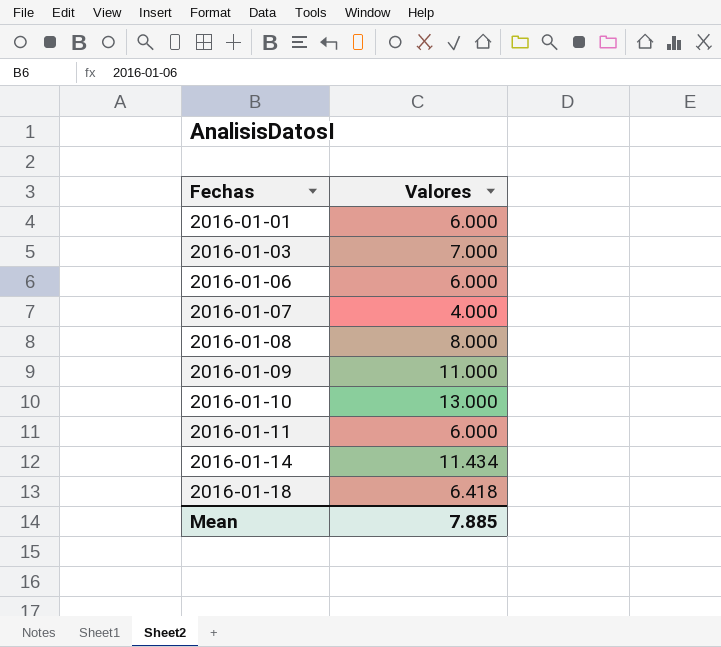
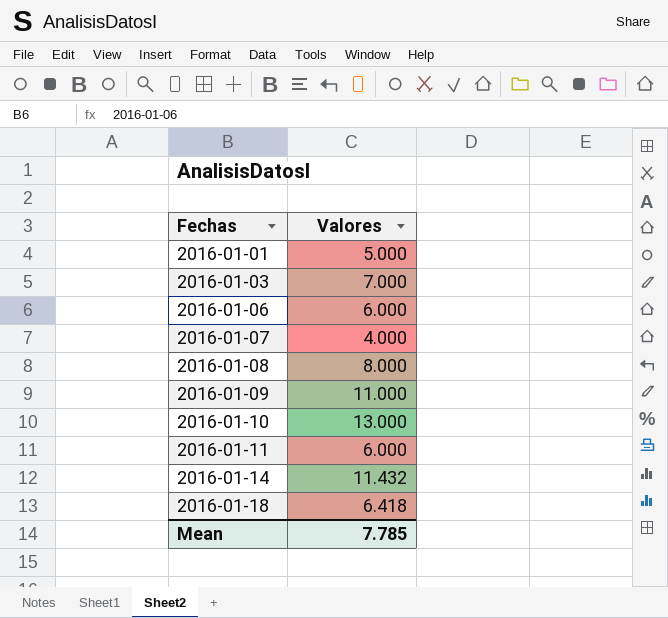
2016-01-01 | Valores: 6.000 -> 5.000
2016-01-14 | Valores: 11.434 -> 11.432
Mean | Valores: 7.885 -> 7.785

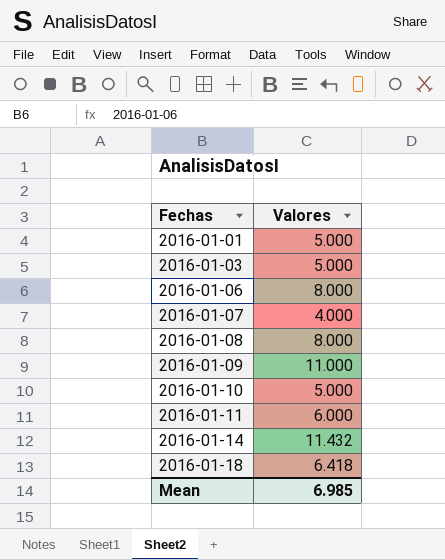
2016-01-03 | Valores: 7.000 -> 5.000
2016-01-06 | Valores: 6.000 -> 8.000
2016-01-10 | Valores: 13.000 -> 5.000
Mean | Valores: 7.785 -> 6.985

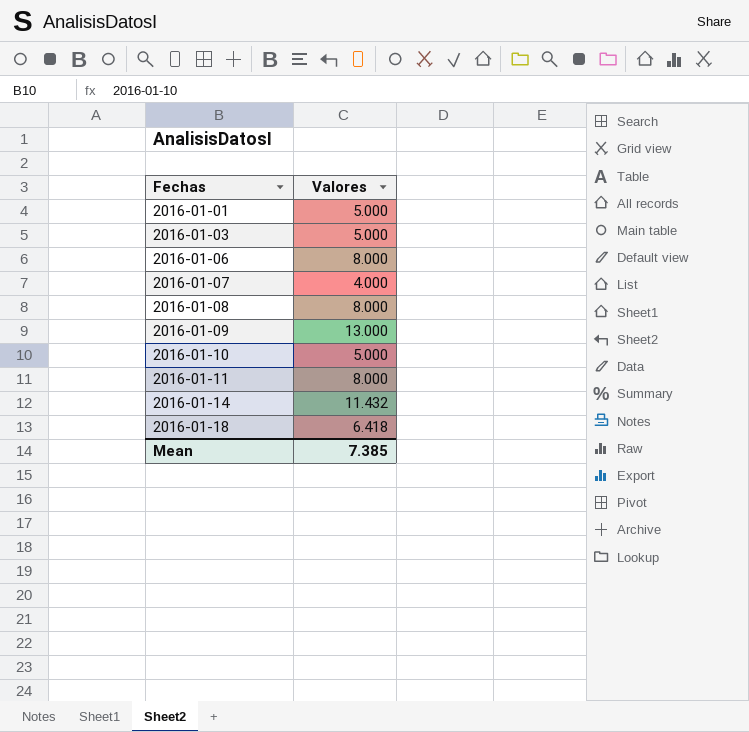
2016-01-09 | Valores: 11.000 -> 13.000
2016-01-11 | Valores: 6.000 -> 8.000
Mean | Valores: 6.985 -> 7.385

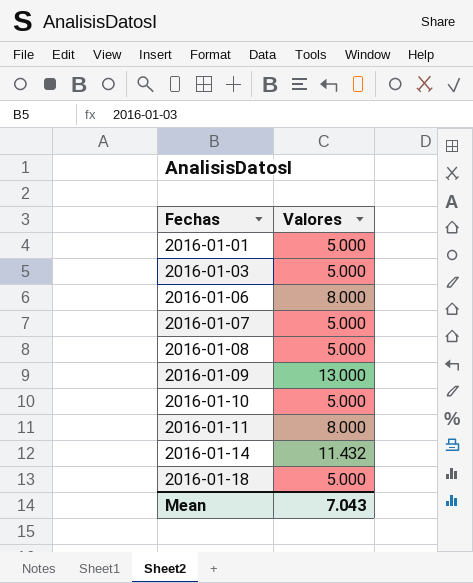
2016-01-07 | Valores: 4.000 -> 5.000
2016-01-08 | Valores: 8.000 -> 5.000
2016-01-18 | Valores: 6.418 -> 5.000
Mean | Valores: 7.385 -> 7.043

